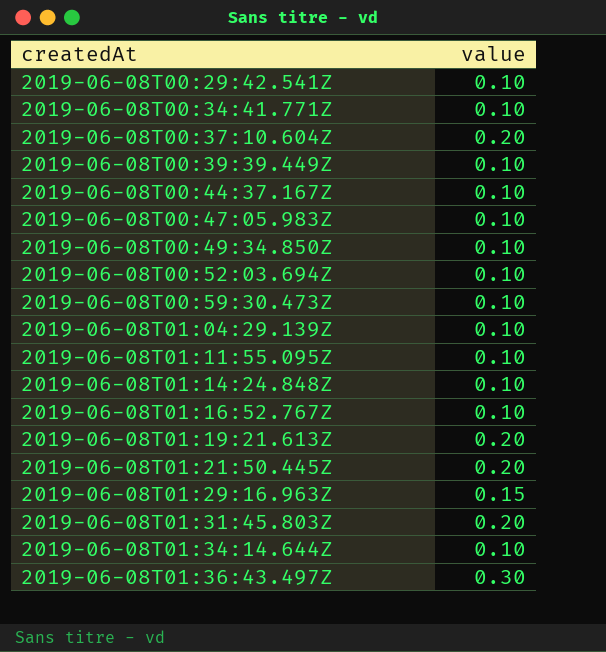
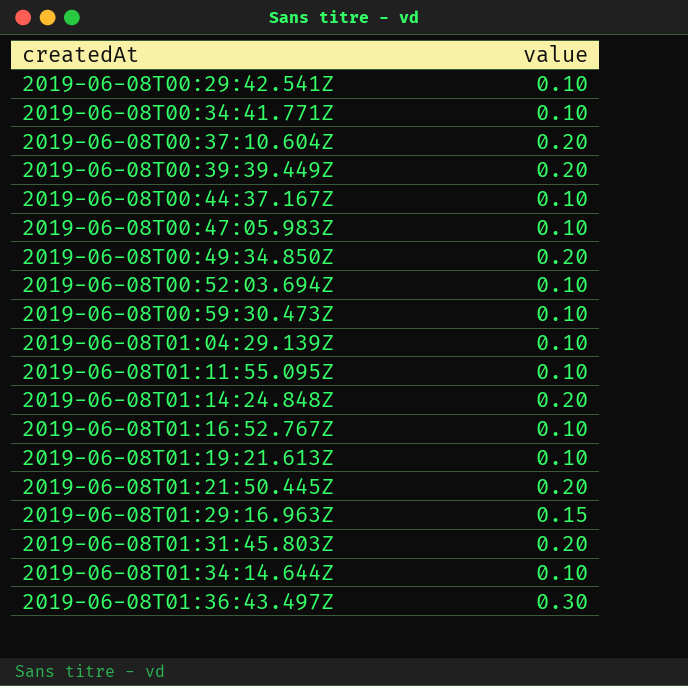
2019-06-08T00:39:39.449Z | value: 0.10 -> 0.20
2019-06-08T00:49:34.850Z | value: 0.10 -> 0.20
2019-06-08T01:14:24.848Z | value: 0.10 -> 0.20
2019-06-08T01:19:21.613Z | value: 0.20 -> 0.10

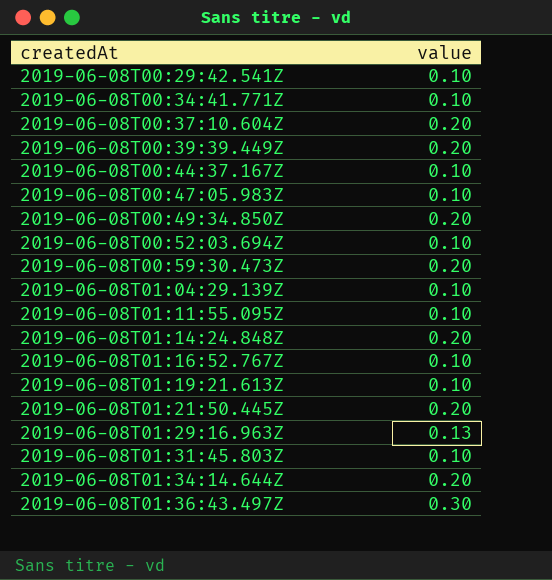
2019-06-08T00:59:30.473Z | value: 0.10 -> 0.20
2019-06-08T01:29:16.963Z | value: 0.15 -> 0.13
2019-06-08T01:31:45.803Z | value: 0.20 -> 0.10
2019-06-08T01:34:14.644Z | value: 0.10 -> 0.20

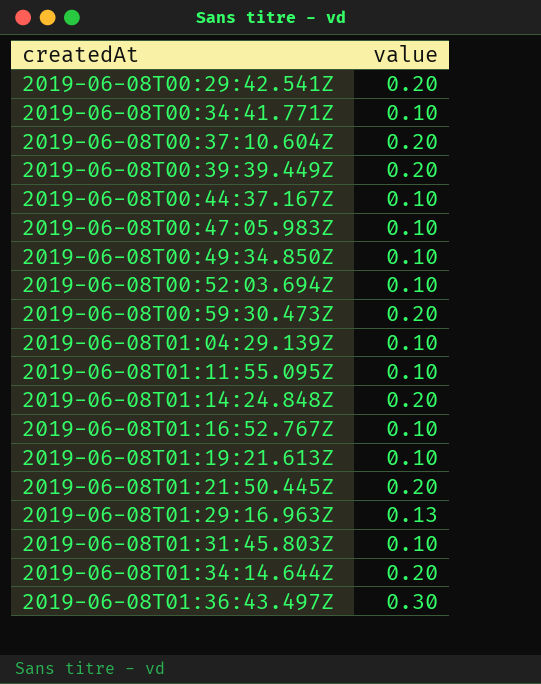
2019-06-08T00:29:42.541Z | value: 0.10 -> 0.20
2019-06-08T00:49:34.850Z | value: 0.20 -> 0.10

